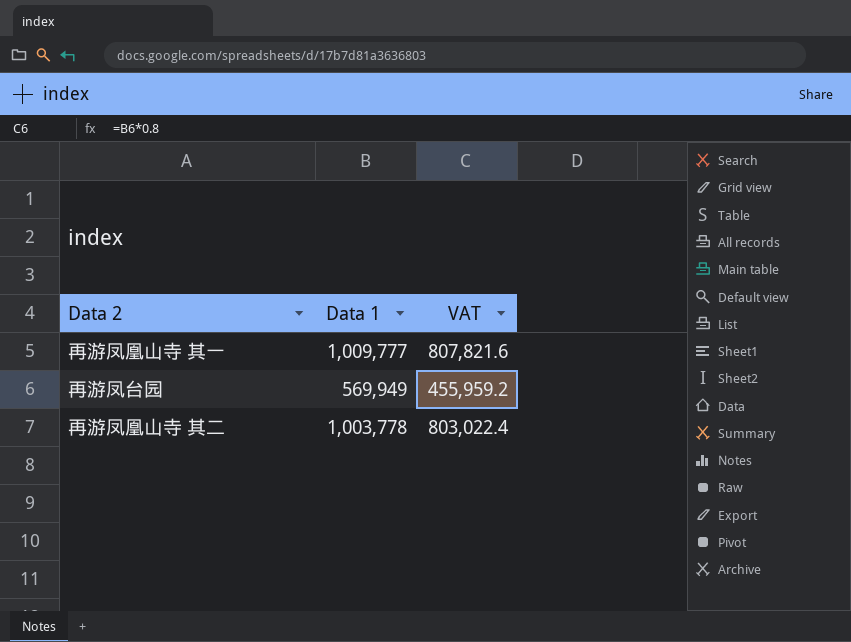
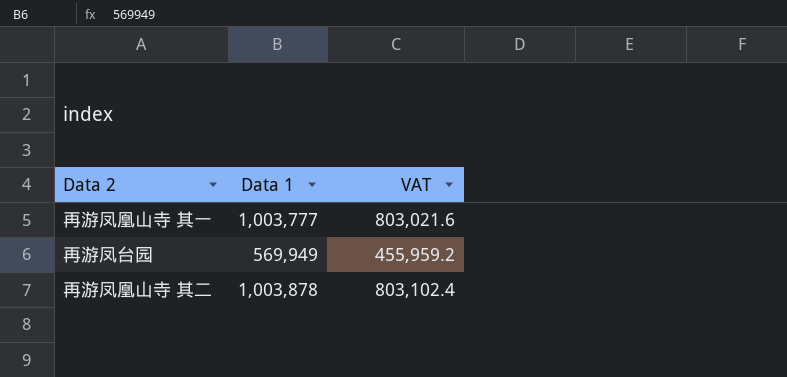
再游凤凰山寺 其一 | Data 1: 1,009,777 -> 1,003,777
再游凤凰山寺 其一 | VAT: 807,821.6 -> 803,021.6
再游凤凰山寺 其二 | Data 1: 1,003,778 -> 1,003,878
再游凤凰山寺 其二 | VAT: 803,022.4 -> 803,102.4

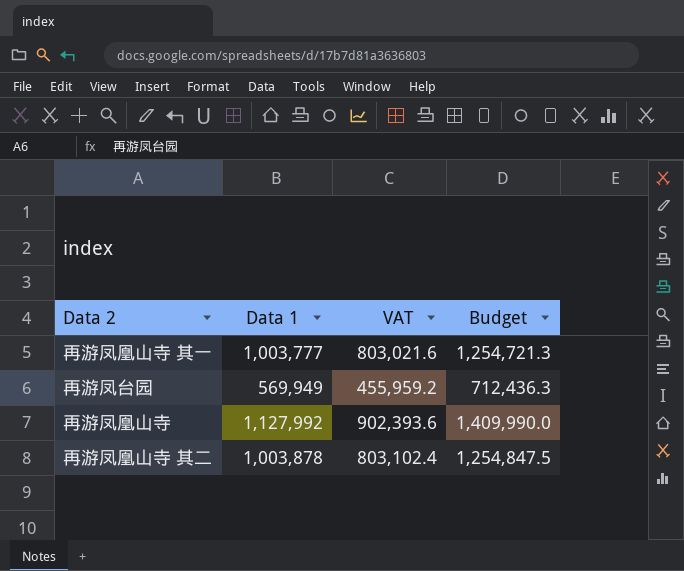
column Budget | formula: none -> [Data 1] * 1.25
row 再游凤凰山寺: none -> 1,127,992 | 902,393.6 | 1,409,990.0

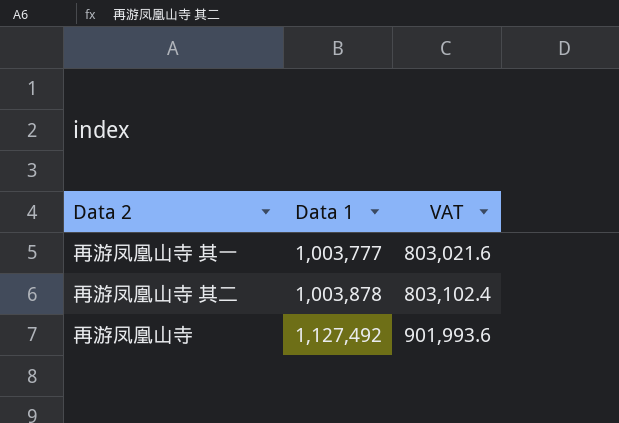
row order: none -> Data 1 ascending
column Budget | formula: [Data 1] * 1.25 -> none
row 再游凤台园: 569,949 | 455,959.2 | 712,436.3 -> none
再游凤凰山寺 | Data 1: 1,127,992 -> 1,127,492
再游凤凰山寺 | VAT: 902,393.6 -> 901,993.6

